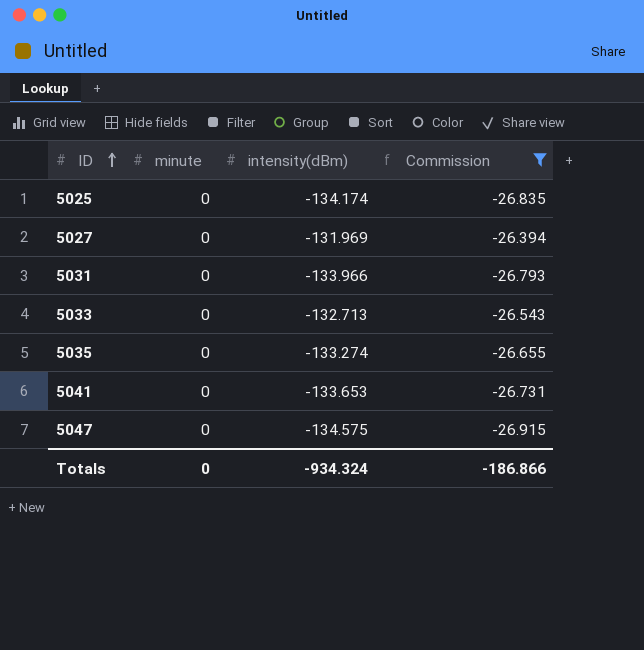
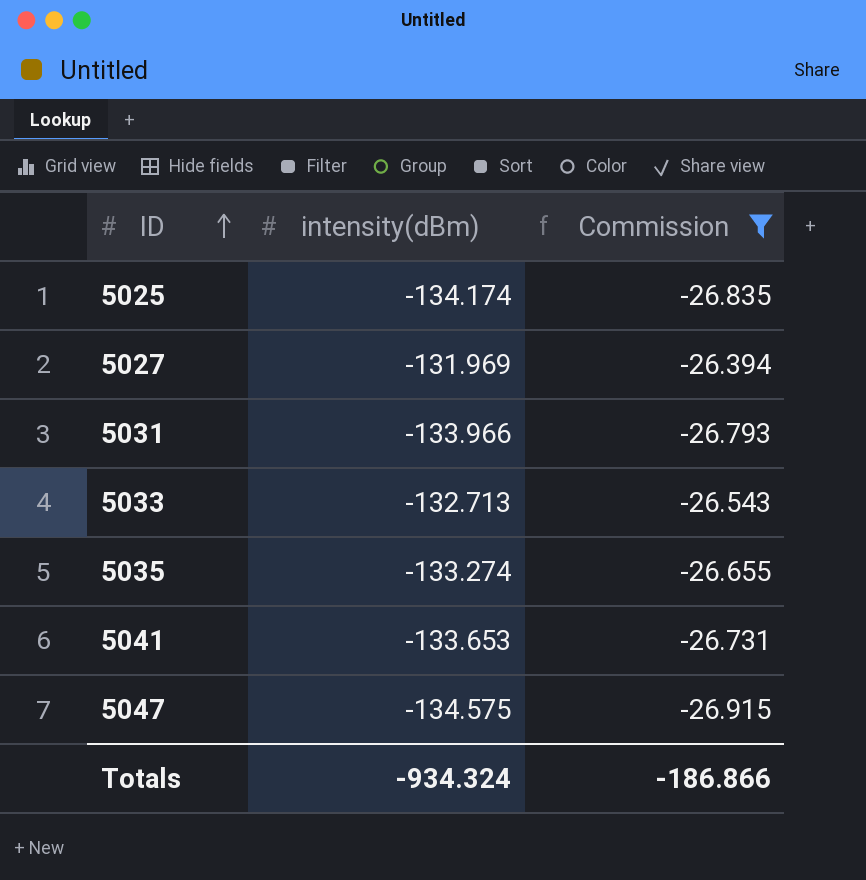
column minute | position: 2 -> none

